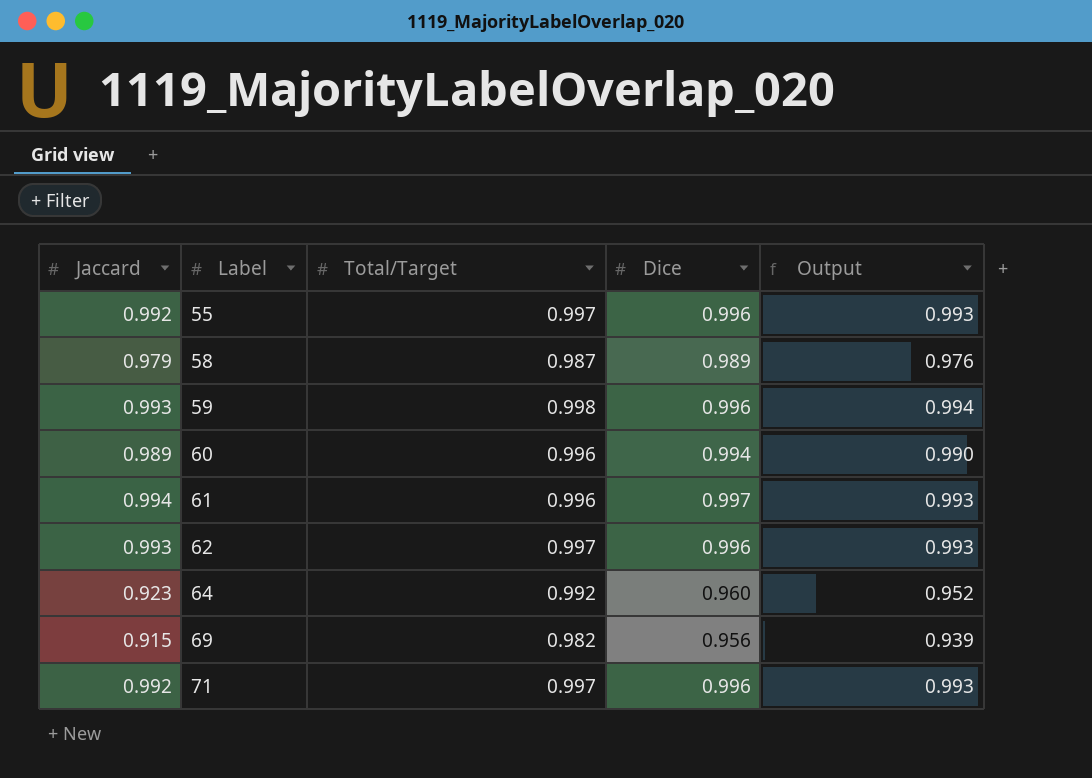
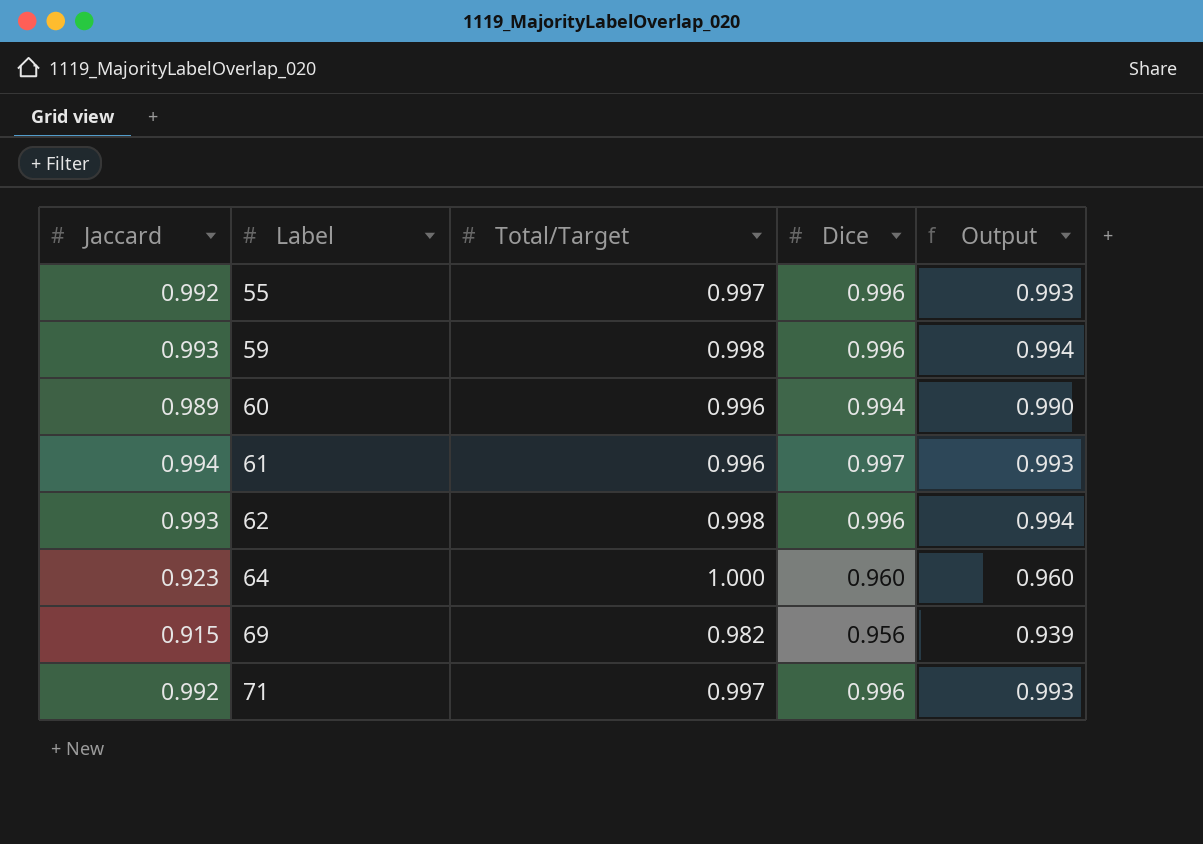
row 58: 0.979 | 0.987 | 0.989 | 0.976 -> none
62 | Total/Target: 0.997 -> 0.998
62 | Output: 0.993 -> 0.994
64 | Total/Target: 0.992 -> 1.000
64 | Output: 0.952 -> 0.960

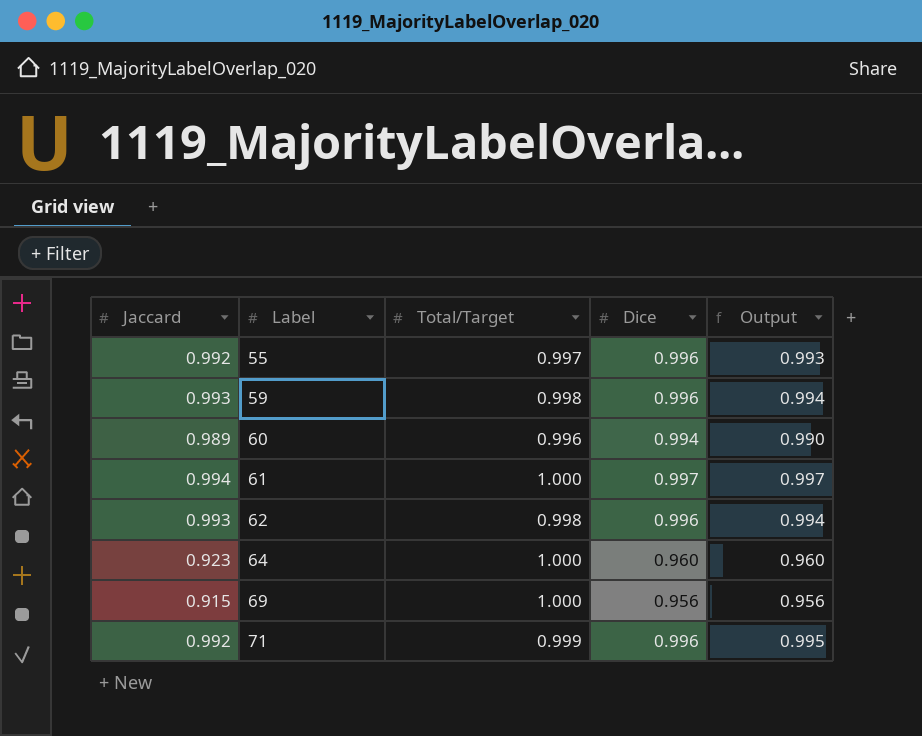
61 | Total/Target: 0.996 -> 1.000
61 | Output: 0.993 -> 0.997
69 | Total/Target: 0.982 -> 1.000
69 | Output: 0.939 -> 0.956
71 | Total/Target: 0.997 -> 0.999
71 | Output: 0.993 -> 0.995

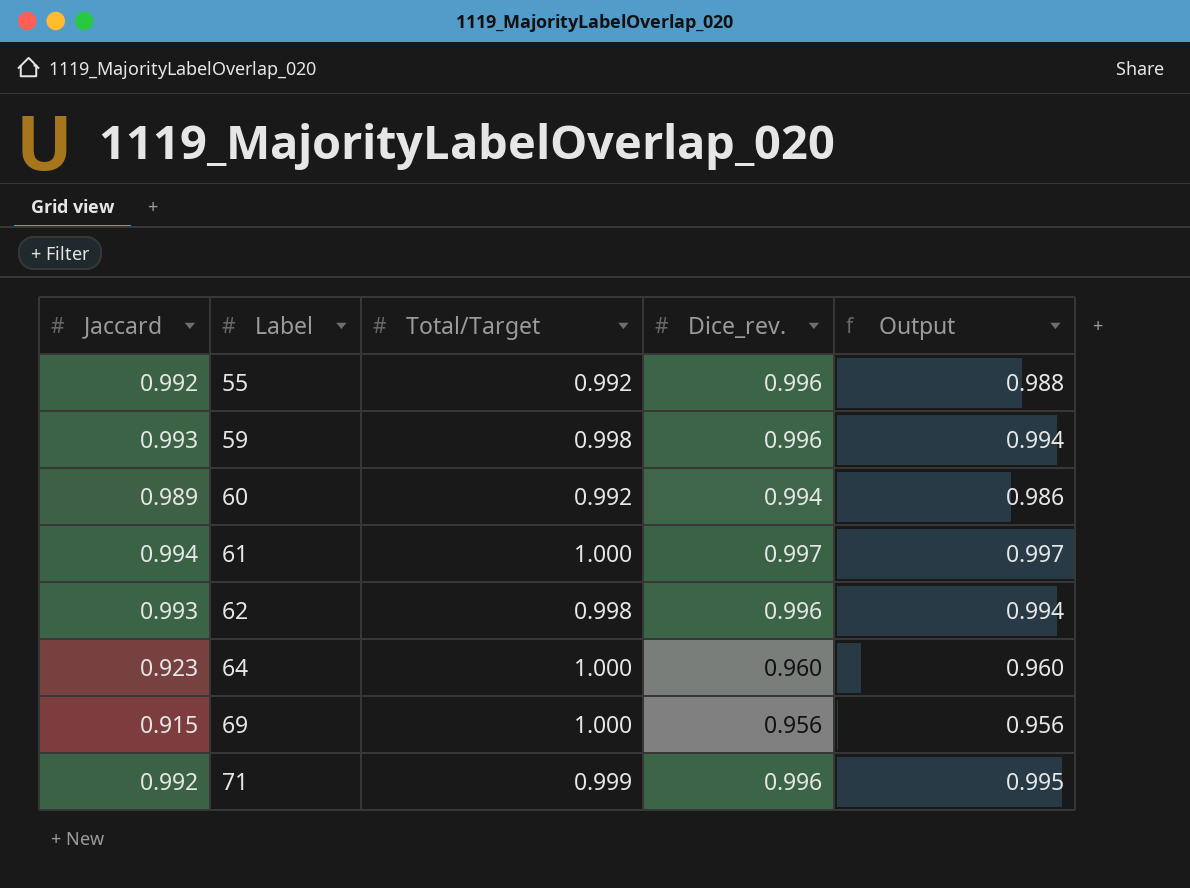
column name: Dice -> Dice_rev.
55 | Total/Target: 0.997 -> 0.992
55 | Output: 0.993 -> 0.988
60 | Total/Target: 0.996 -> 0.992
60 | Output: 0.990 -> 0.986

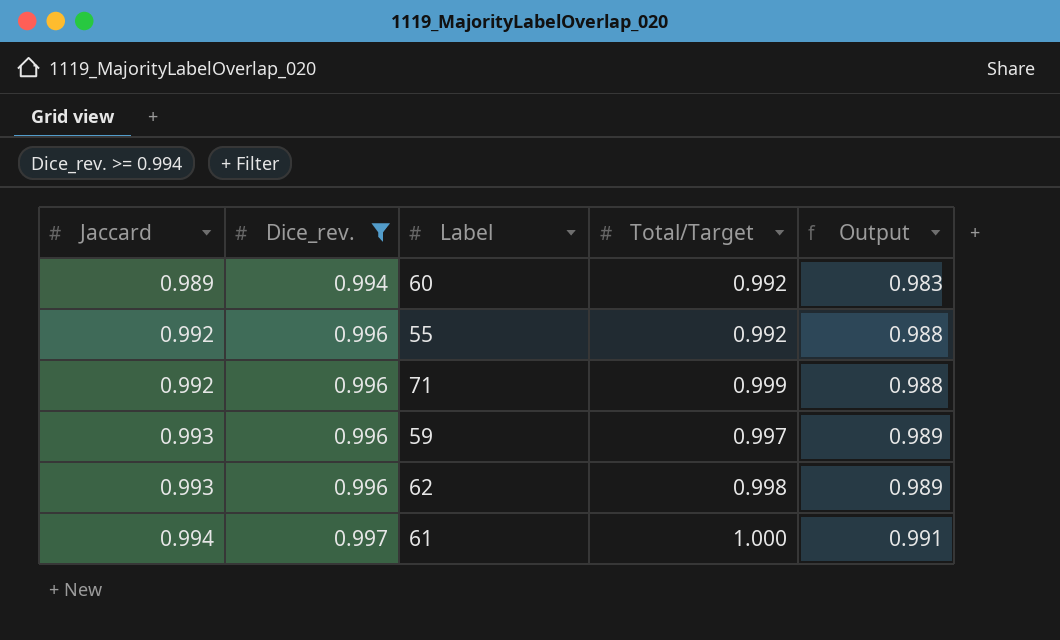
filter: none -> Dice_rev. >= 0.994
row order: Label ascending -> Jaccard ascending
column Dice_rev. | position: 4 -> 2
column Output | formula: [Total/Target] * [Dice_rev.] -> [Jaccard] * [Dice_rev.]
59 | Total/Target: 0.998 -> 0.997

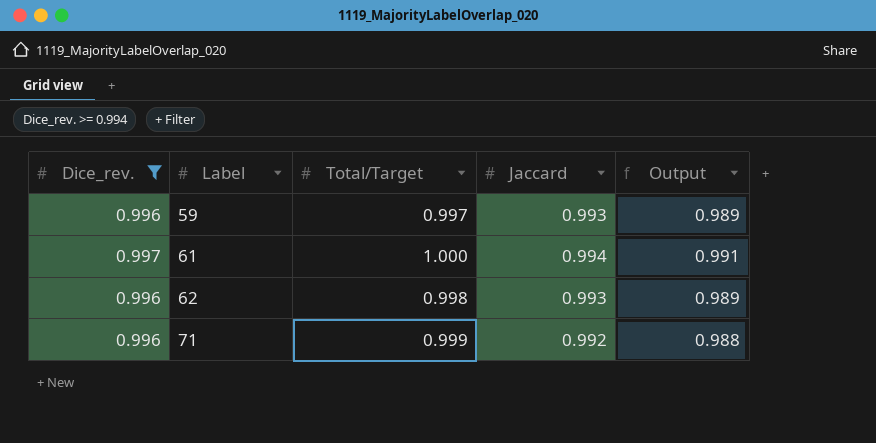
row order: Jaccard ascending -> Label ascending
column Jaccard | position: 1 -> 4
row 60: 0.989 | 0.994 | 0.992 | 0.983 -> none
row 55: 0.992 | 0.996 | 0.992 | 0.988 -> none

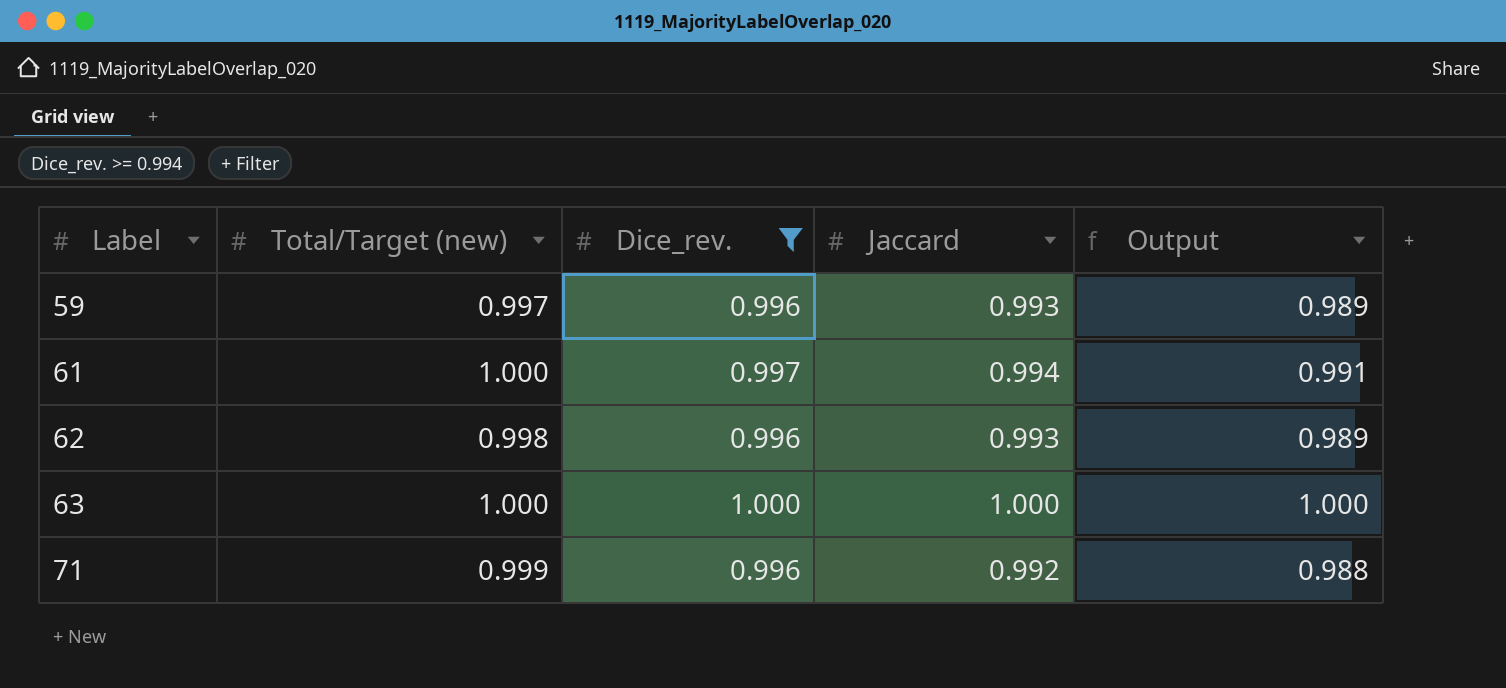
column name: Total/Target -> Total/Target (new)
column Dice_rev. | position: 1 -> 3
row 63: none -> 1.000 | 1.000 | 1.000 | 1.000

